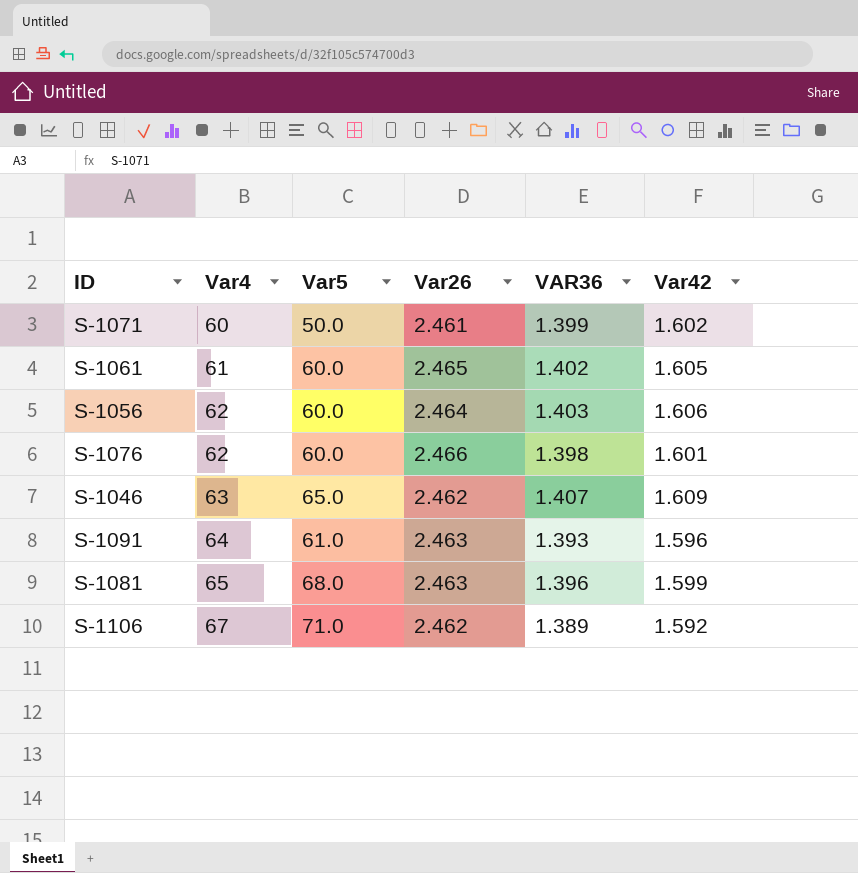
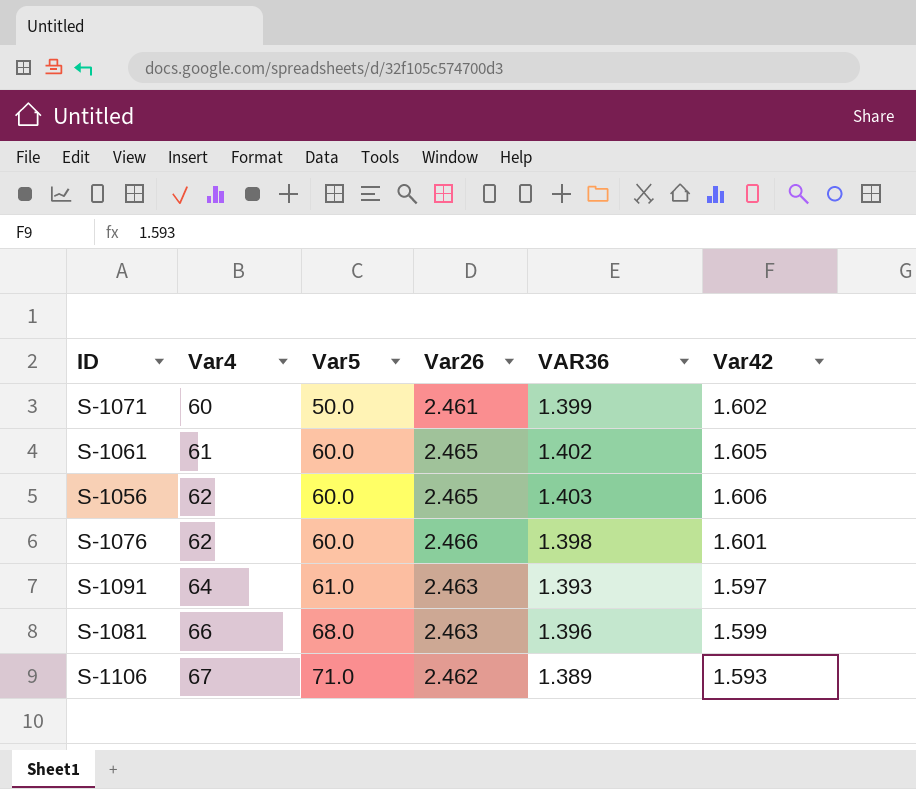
row S-1046: 63 | 65.0 | 2.462 | 1.407 | 1.609 -> none
S-1056 | Var26: 2.464 -> 2.465
S-1091 | Var42: 1.596 -> 1.597
S-1081 | Var4: 65 -> 66
S-1106 | Var42: 1.592 -> 1.593

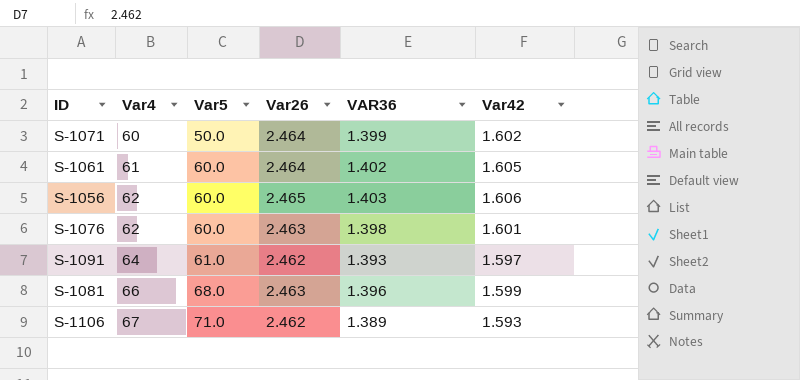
S-1071 | Var26: 2.461 -> 2.464
S-1061 | Var26: 2.465 -> 2.464
S-1076 | Var26: 2.466 -> 2.463
S-1091 | Var26: 2.463 -> 2.462

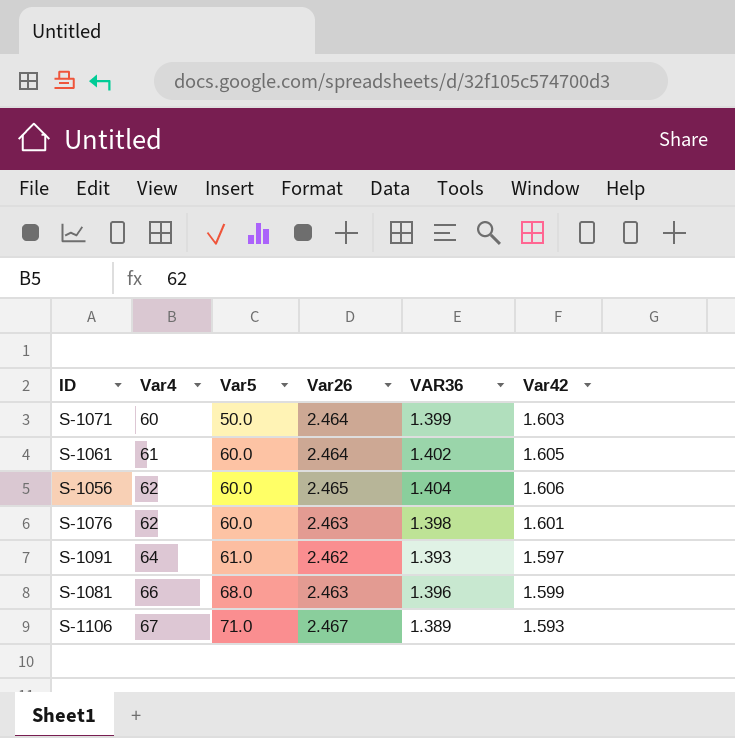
S-1071 | Var42: 1.602 -> 1.603
S-1056 | VAR36: 1.403 -> 1.404
S-1106 | Var26: 2.462 -> 2.467

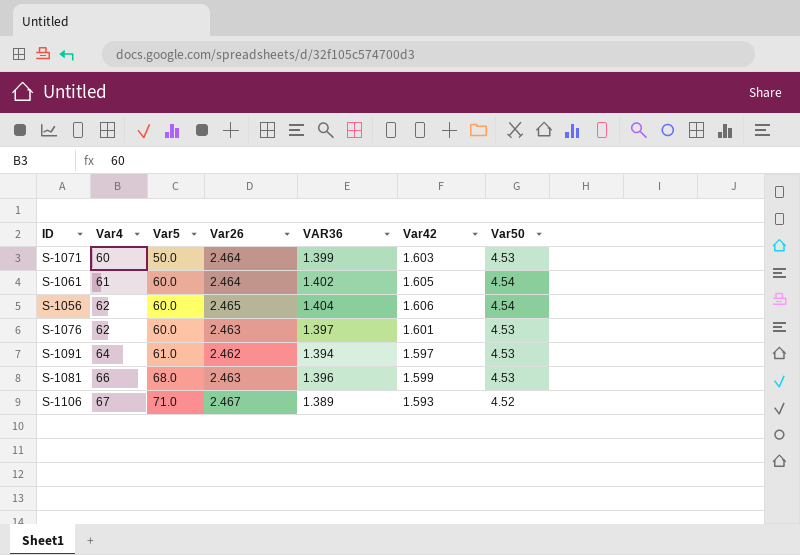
column Var50 | position: none -> 7
S-1076 | VAR36: 1.398 -> 1.397
S-1091 | VAR36: 1.393 -> 1.394

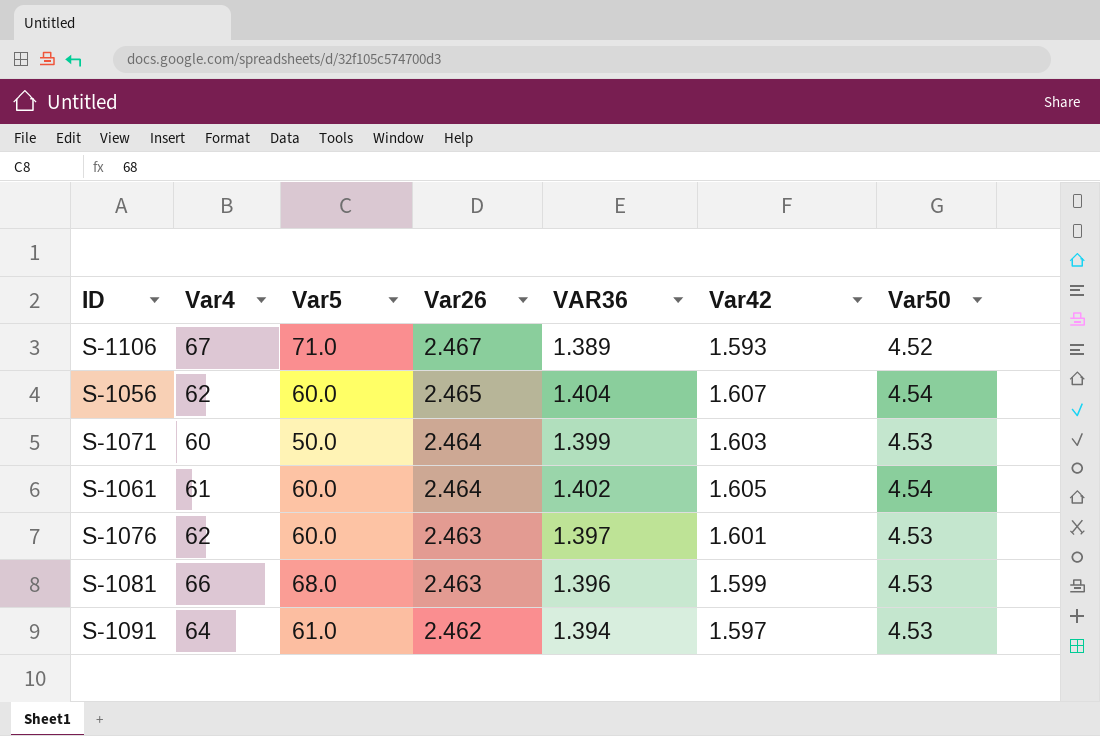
row order: Var4 ascending -> Var26 descending
S-1056 | Var42: 1.606 -> 1.607

